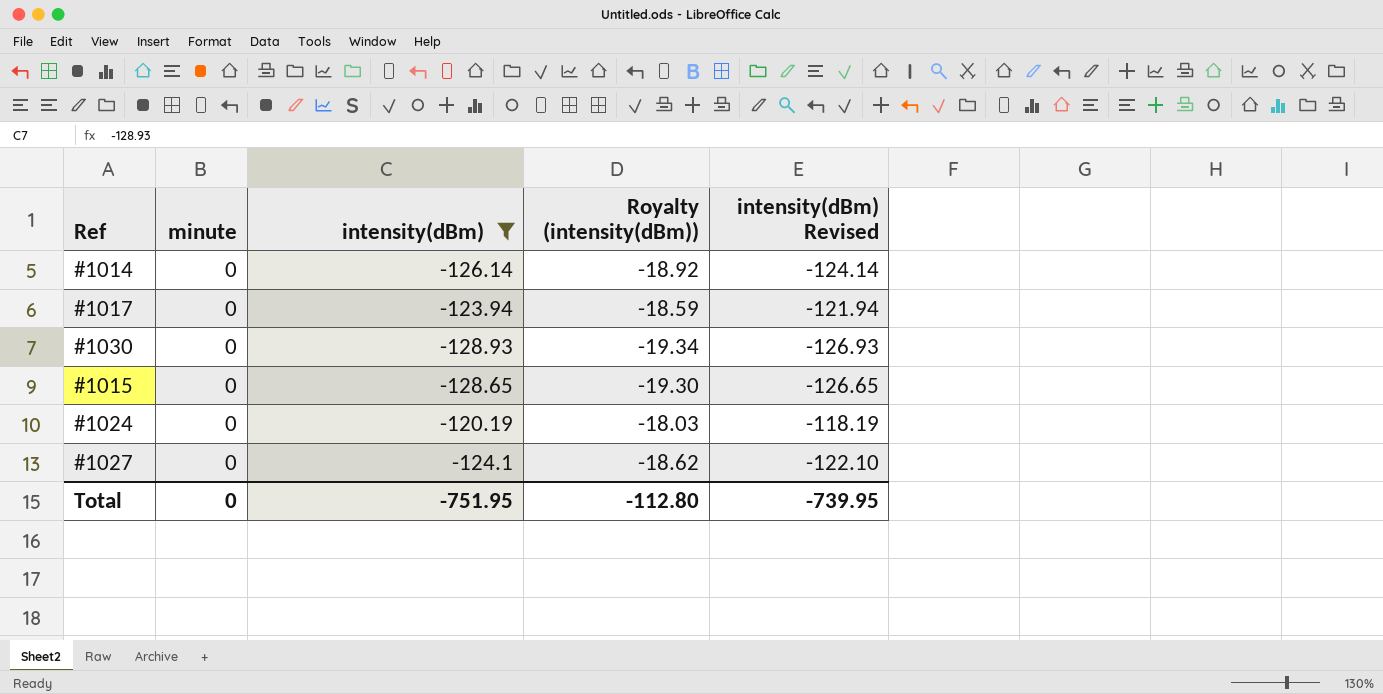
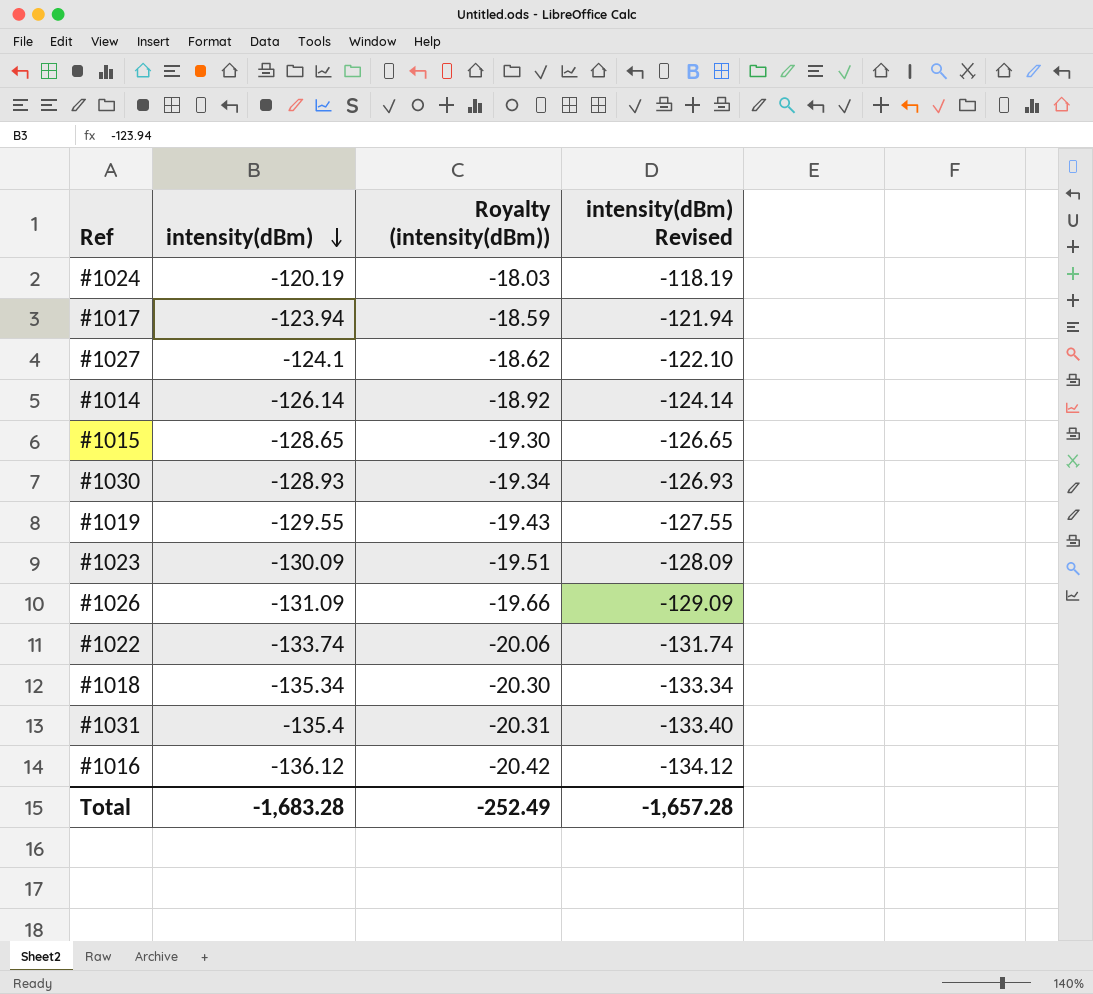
filter: intensity(dBm) >= -128.93 -> none
row order: none -> intensity(dBm) descending
column minute | position: 2 -> none
Total | intensity(dBm): -751.95 -> -1,683.28
Total | Royalty (intensity(dBm)): -112.80 -> -252.49
Total | intensity(dBm) Revised: -739.95 -> -1,657.28

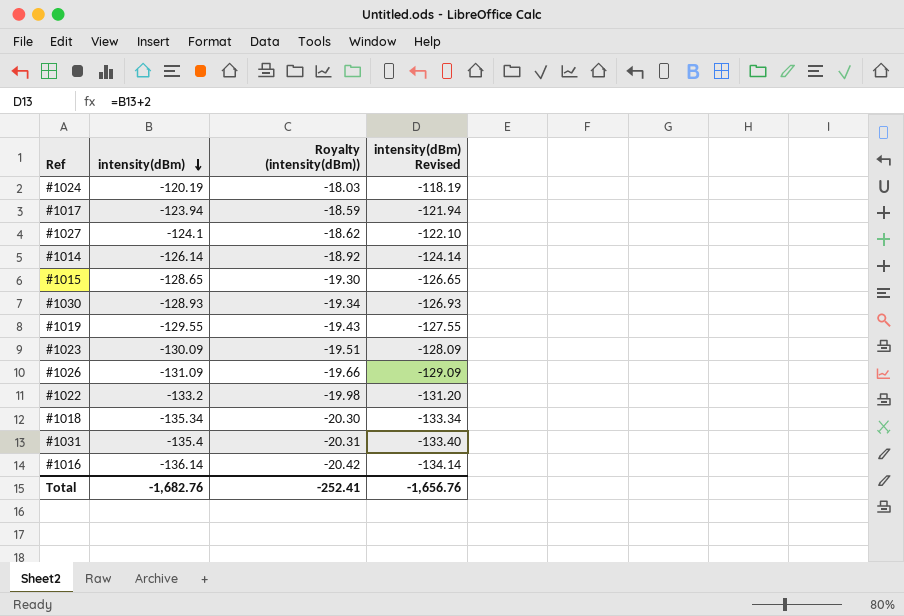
#1022 | intensity(dBm): -133.74 -> -133.2
#1022 | Royalty (intensity(dBm)): -20.06 -> -19.98
#1022 | intensity(dBm) Revised: -131.74 -> -131.20
#1016 | intensity(dBm): -136.12 -> -136.14
#1016 | intensity(dBm) Revised: -134.12 -> -134.14
Total | intensity(dBm): -1,683.28 -> -1,682.76
Total | Royalty (intensity(dBm)): -252.49 -> -252.41
Total | intensity(dBm) Revised: -1,657.28 -> -1,656.76

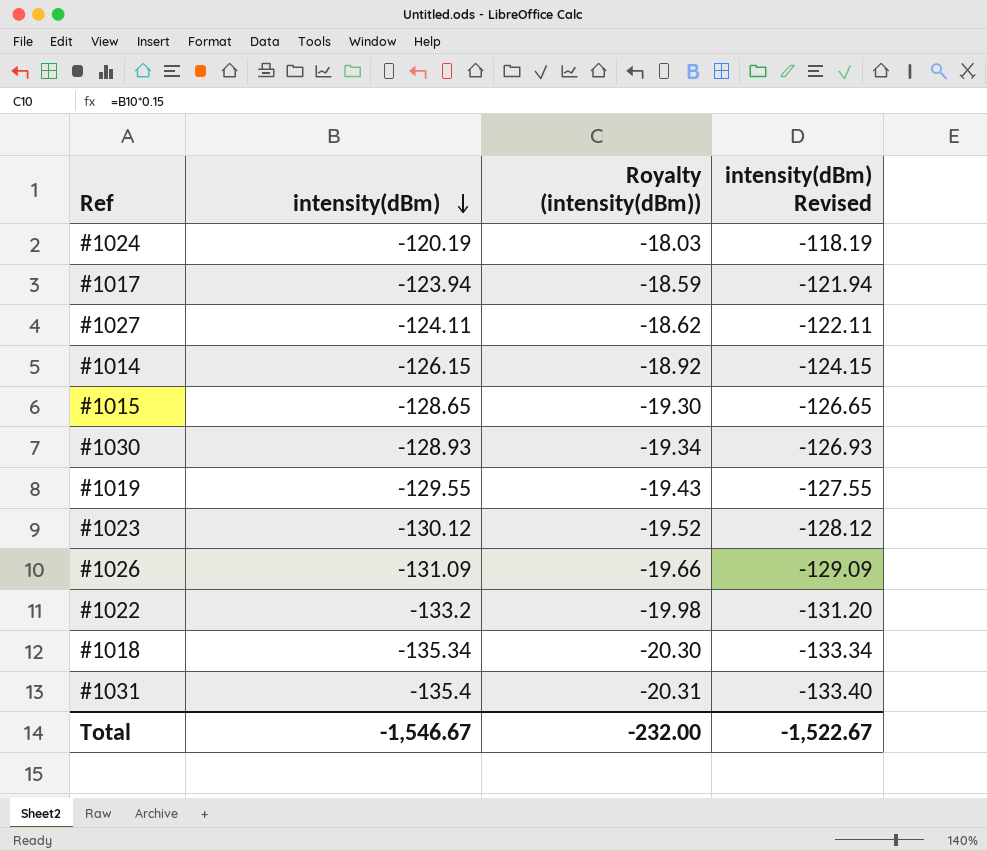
row #1016: -136.14 | -20.42 | -134.14 -> none
#1027 | intensity(dBm): -124.1 -> -124.11
#1027 | intensity(dBm) Revised: -122.10 -> -122.11
#1014 | intensity(dBm): -126.14 -> -126.15
#1014 | intensity(dBm) Revised: -124.14 -> -124.15
#1023 | intensity(dBm): -130.09 -> -130.12
#1023 | Royalty (intensity(dBm)): -19.51 -> -19.52
#1023 | intensity(dBm) Revised: -128.09 -> -128.12
Total | intensity(dBm): -1,682.76 -> -1,546.67
Total | Royalty (intensity(dBm)): -252.41 -> -232.00
Total | intensity(dBm) Revised: -1,656.76 -> -1,522.67

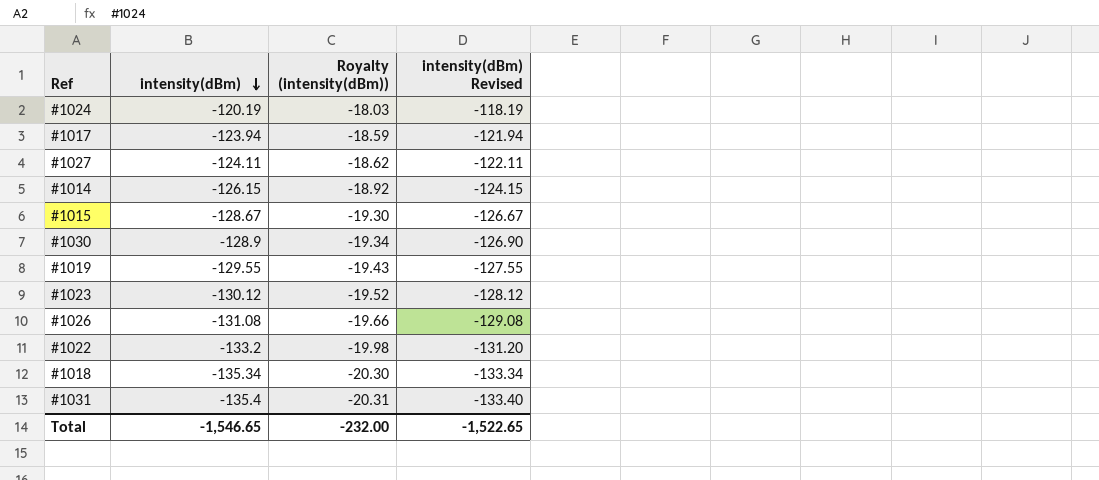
#1015 | intensity(dBm): -128.65 -> -128.67
#1015 | intensity(dBm) Revised: -126.65 -> -126.67
#1030 | intensity(dBm): -128.93 -> -128.9
#1030 | intensity(dBm) Revised: -126.93 -> -126.90
#1026 | intensity(dBm): -131.09 -> -131.08
#1026 | intensity(dBm) Revised: -129.09 -> -129.08
Total | intensity(dBm): -1,546.67 -> -1,546.65
Total | intensity(dBm) Revised: -1,522.67 -> -1,522.65

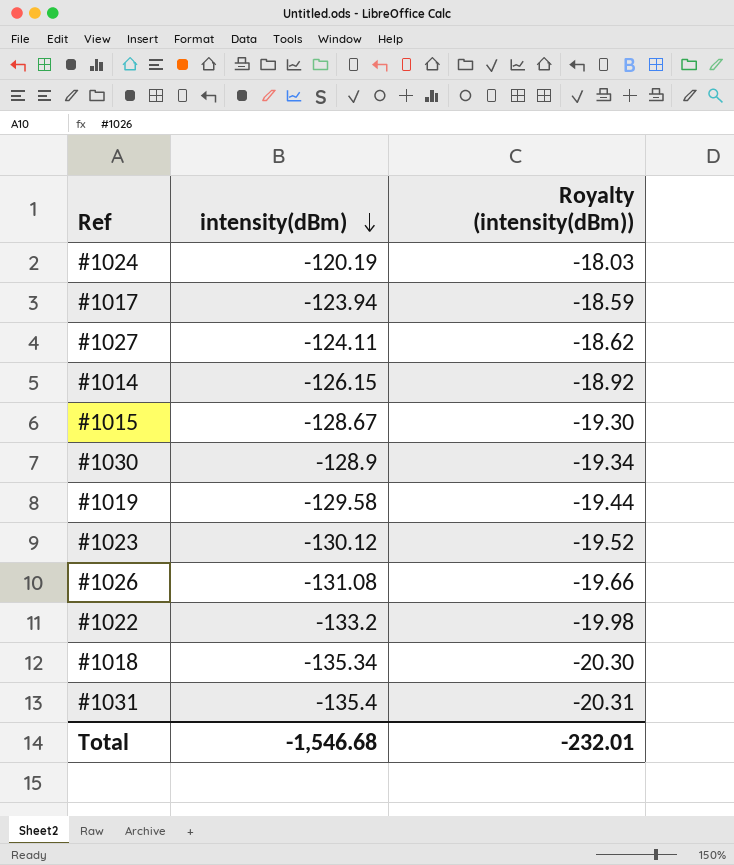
column intensity(dBm) Revised | formula: [intensity(dBm)] + 2 -> none
#1019 | intensity(dBm): -129.55 -> -129.58
#1019 | Royalty (intensity(dBm)): -19.43 -> -19.44
Total | intensity(dBm): -1,546.65 -> -1,546.68
Total | Royalty (intensity(dBm)): -232.00 -> -232.01

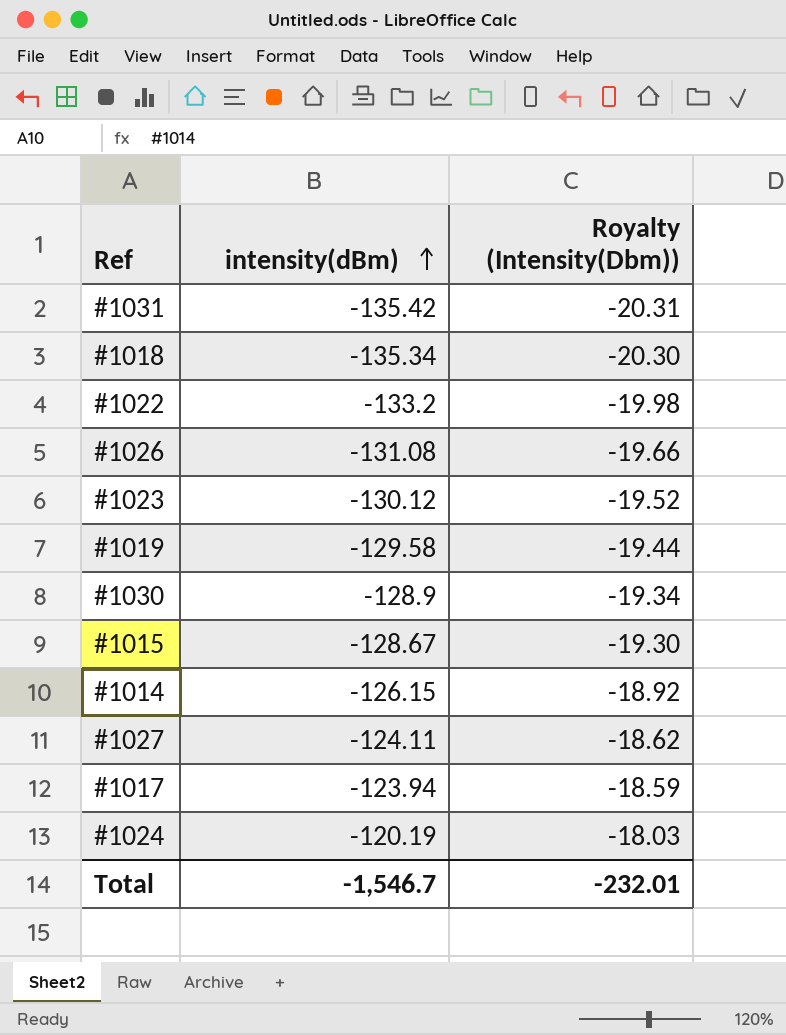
row order: intensity(dBm) descending -> intensity(dBm) ascending
column name: Royalty (intensity(dBm)) -> Royalty (Intensity(Dbm))
#1031 | intensity(dBm): -135.4 -> -135.42
Total | intensity(dBm): -1,546.68 -> -1,546.7

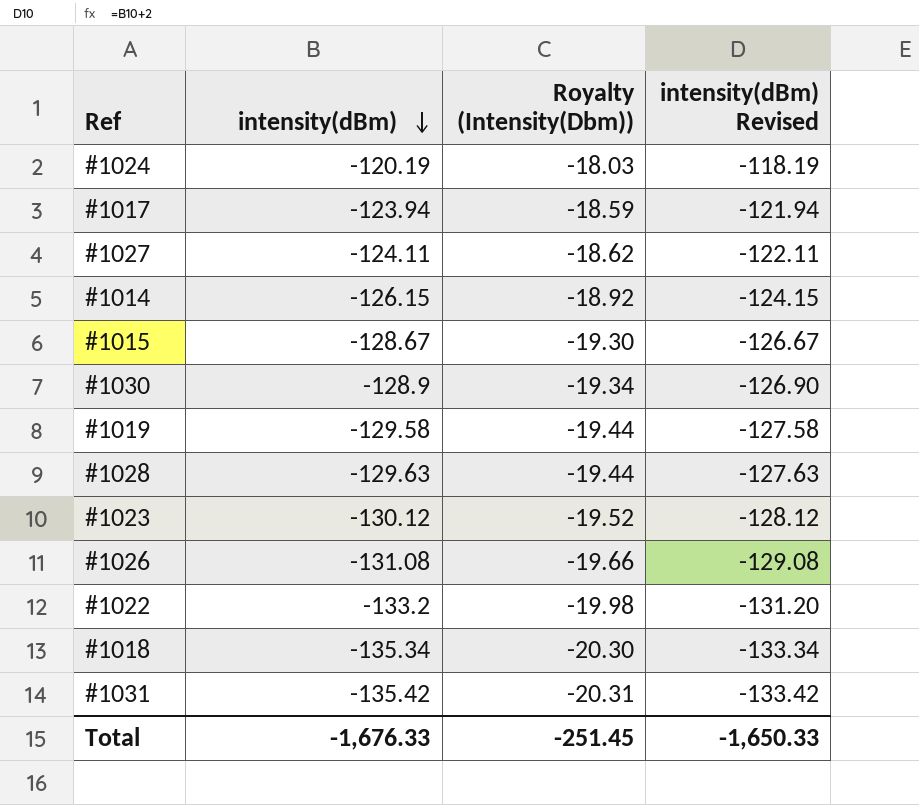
row order: intensity(dBm) ascending -> intensity(dBm) descending
column intensity(dBm) Revised | formula: none -> [intensity(dBm)] + 2
row #1028: none -> -129.63 | -19.44 | -127.63
Total | intensity(dBm): -1,546.7 -> -1,676.33
Total | Royalty (Intensity(Dbm)): -232.01 -> -251.45

